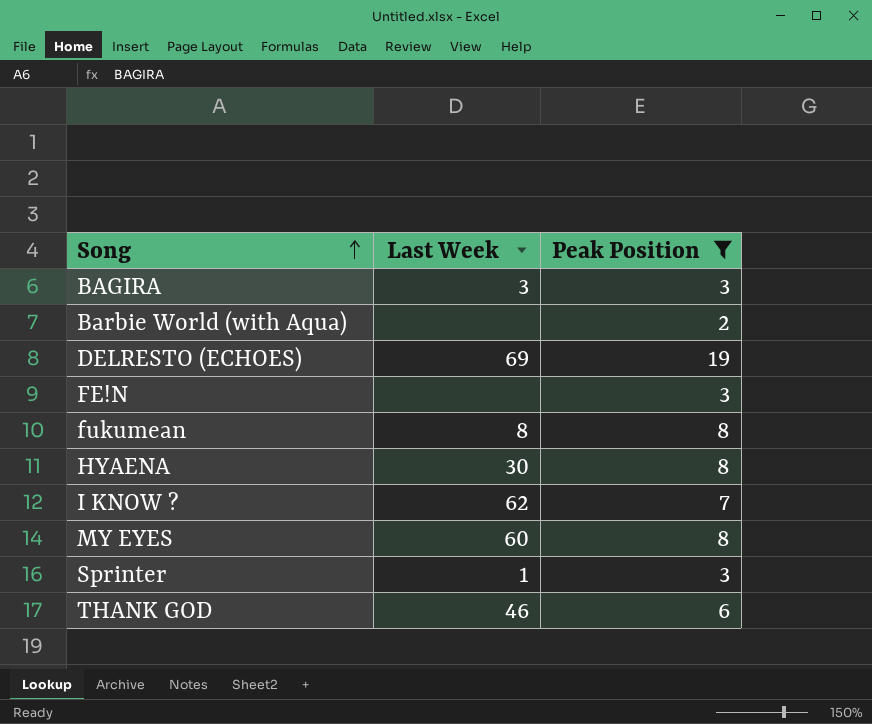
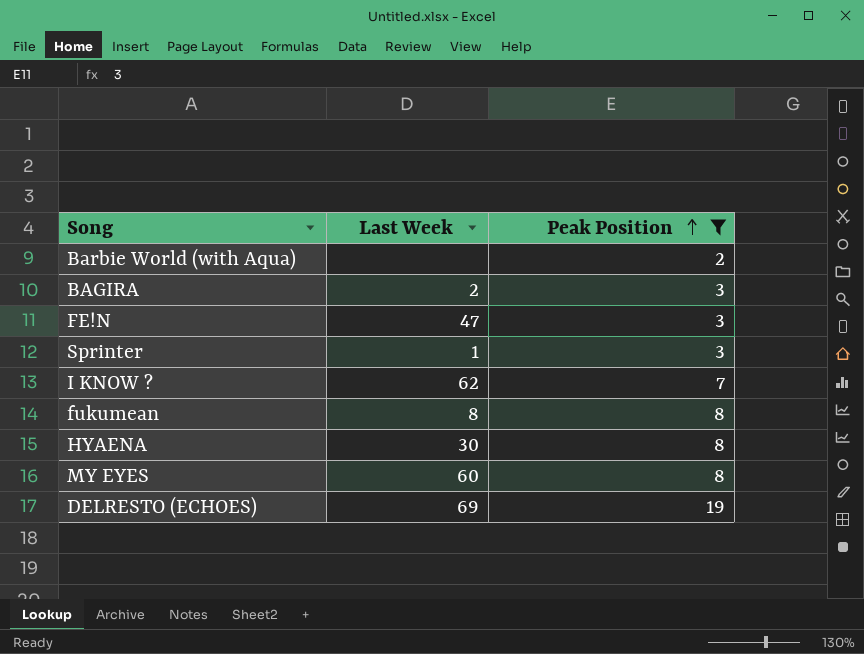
row order: Song ascending -> Peak Position ascending
row THANK GOD: 46 | 6 -> none
BAGIRA | Last Week: 3 -> 2
FE!N | Last Week: none -> 47

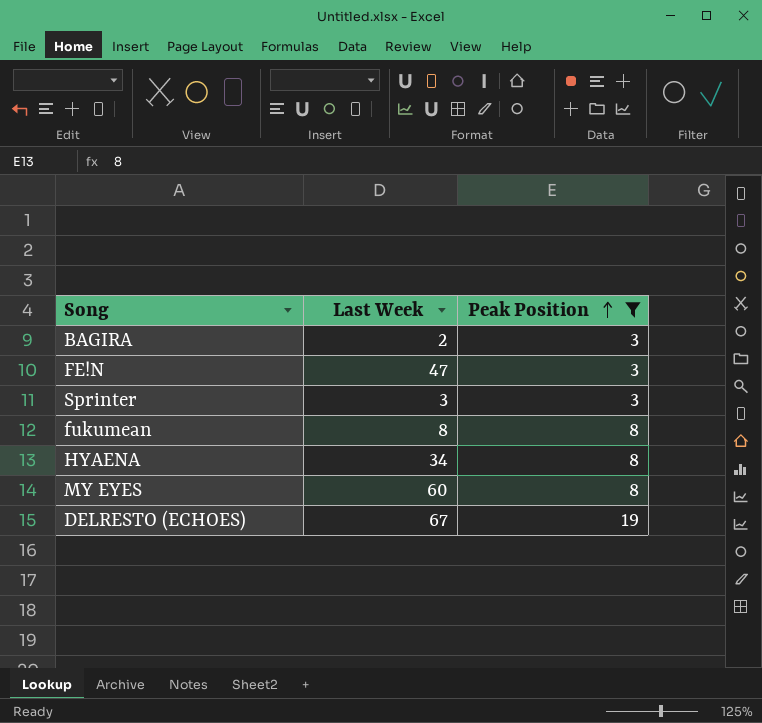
row Barbie World (with Aqua): none | 2 -> none
row I KNOW ?: 62 | 7 -> none
Sprinter | Last Week: 1 -> 3
HYAENA | Last Week: 30 -> 34
DELRESTO (ECHOES) | Last Week: 69 -> 67

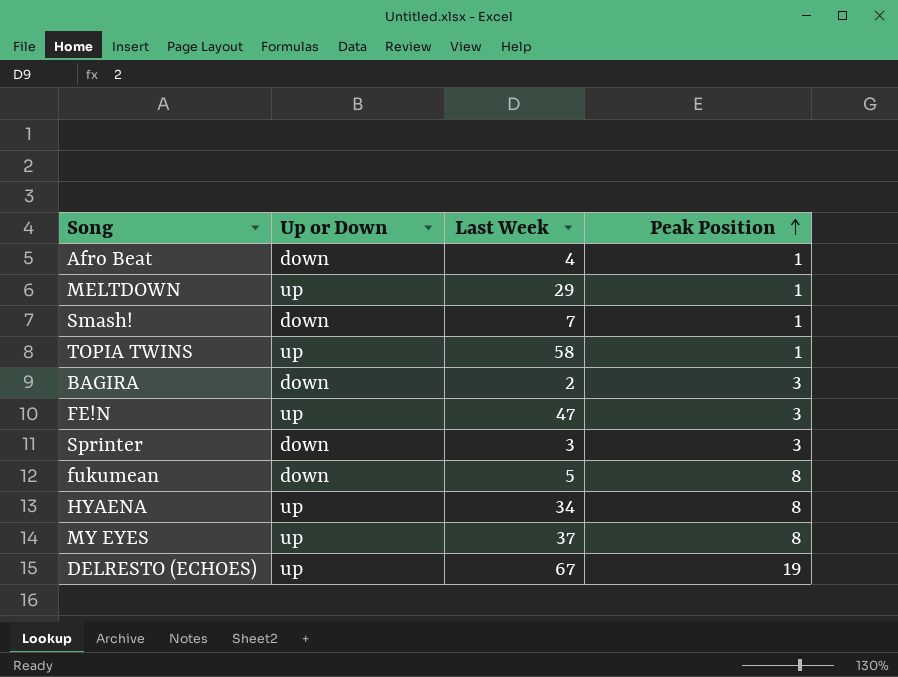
filter: Peak Position != 1 -> none
column Up or Down | position: none -> 2
fukumean | Last Week: 8 -> 5
MY EYES | Last Week: 60 -> 37

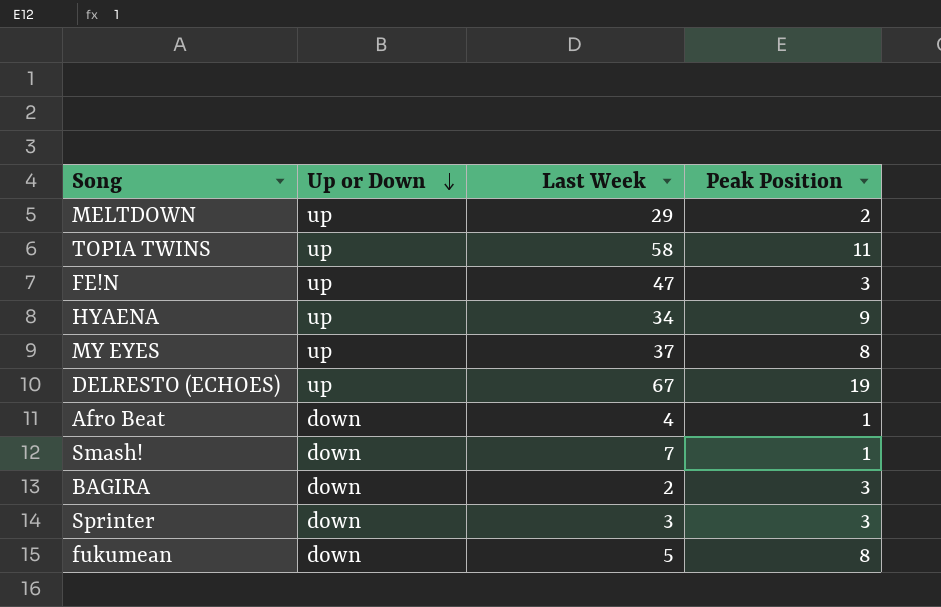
row order: Peak Position ascending -> Up or Down descending
MELTDOWN | Peak Position: 1 -> 2
TOPIA TWINS | Peak Position: 1 -> 11
HYAENA | Peak Position: 8 -> 9

